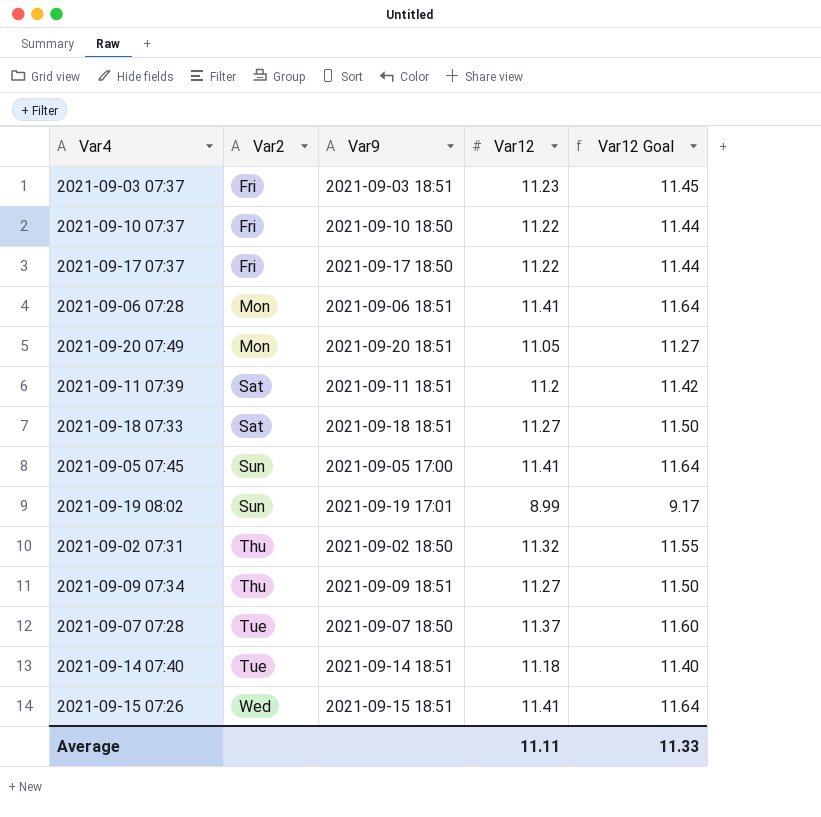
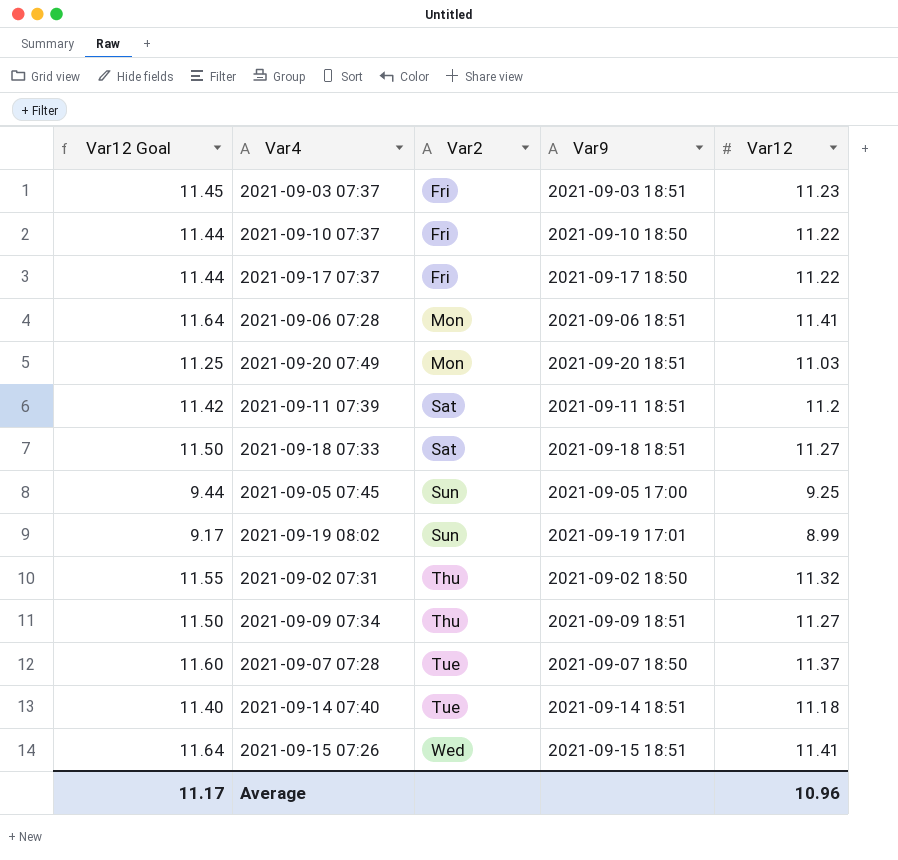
column Var12 Goal | position: 5 -> 1
2021-09-20 07:49 | Var12 Goal: 11.27 -> 11.25
2021-09-20 07:49 | Var12: 11.05 -> 11.03
2021-09-05 07:45 | Var12 Goal: 11.64 -> 9.44
2021-09-05 07:45 | Var12: 11.41 -> 9.25
Average | Var12 Goal: 11.33 -> 11.17
Average | Var12: 11.11 -> 10.96

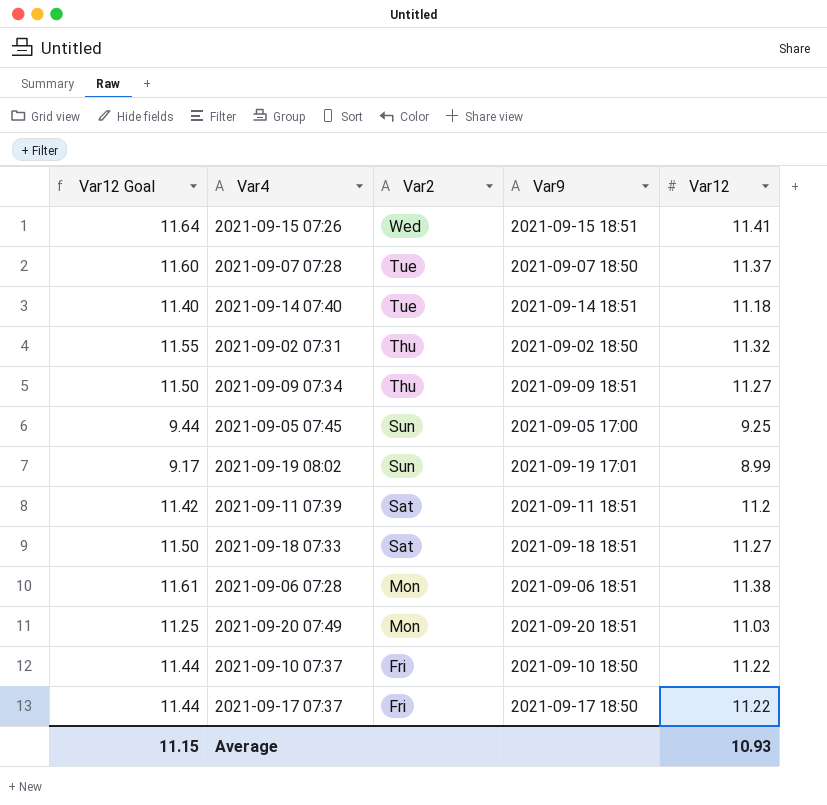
row order: Var2 ascending -> Var2 descending
row 2021-09-03 07:37: 11.45 | Fri | 2021-09-03 18:51 | 11.23 -> none
2021-09-06 07:28 | Var12 Goal: 11.64 -> 11.61
2021-09-06 07:28 | Var12: 11.41 -> 11.38
Average | Var12 Goal: 11.17 -> 11.15
Average | Var12: 10.96 -> 10.93

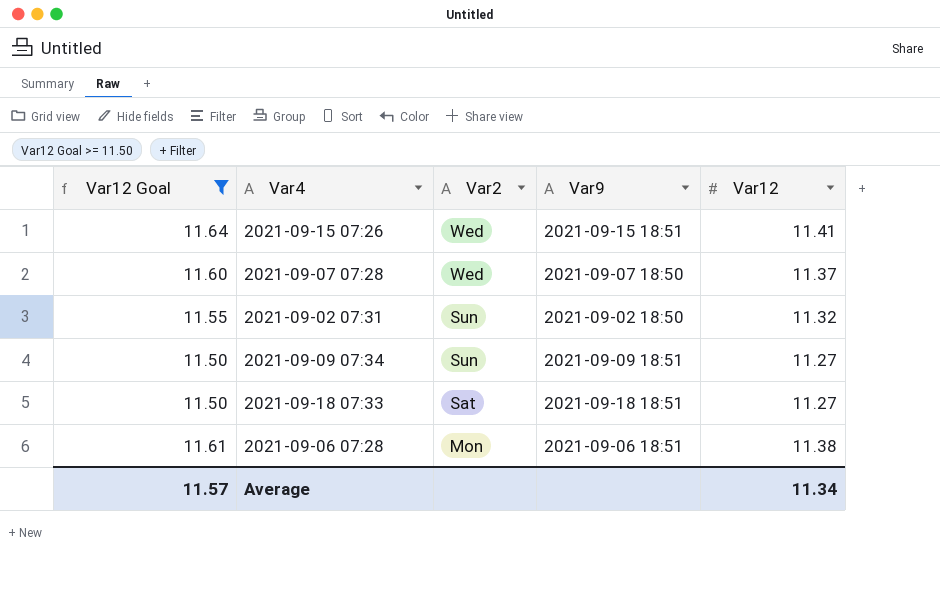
filter: none -> Var12 Goal >= 11.50
2021-09-07 07:28 | Var2: Tue -> Wed
2021-09-02 07:31 | Var2: Thu -> Sun
2021-09-09 07:34 | Var2: Thu -> Sun
Average | Var12 Goal: 11.15 -> 11.57
Average | Var12: 10.93 -> 11.34

